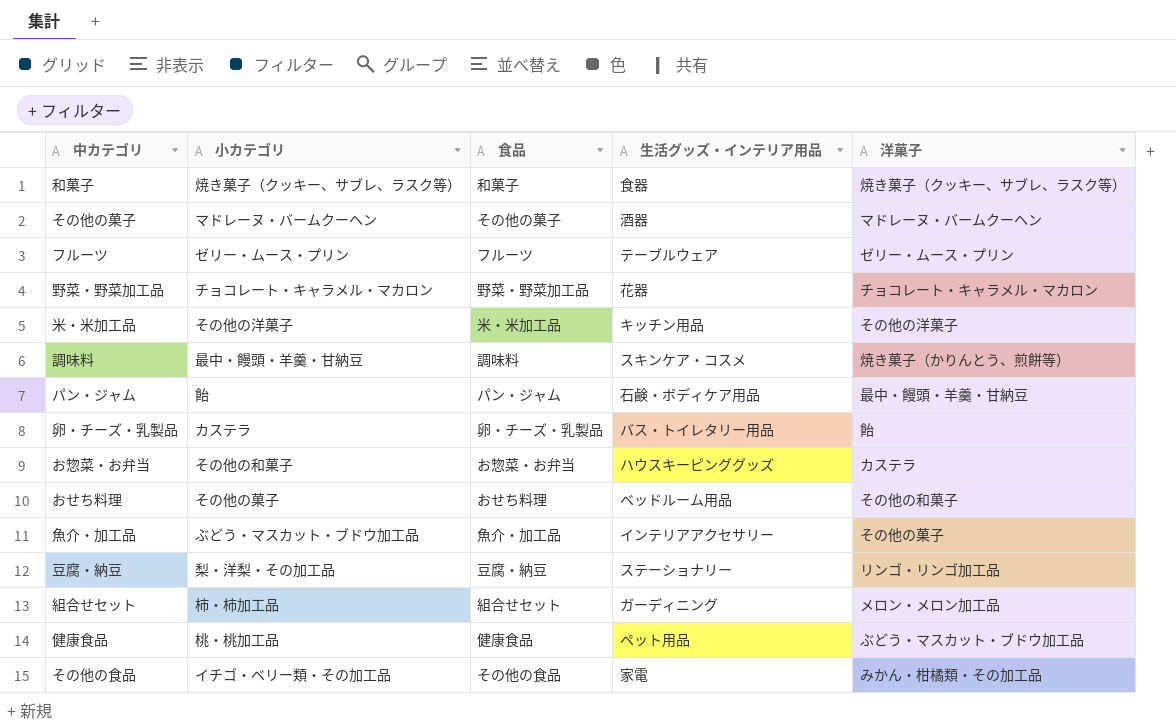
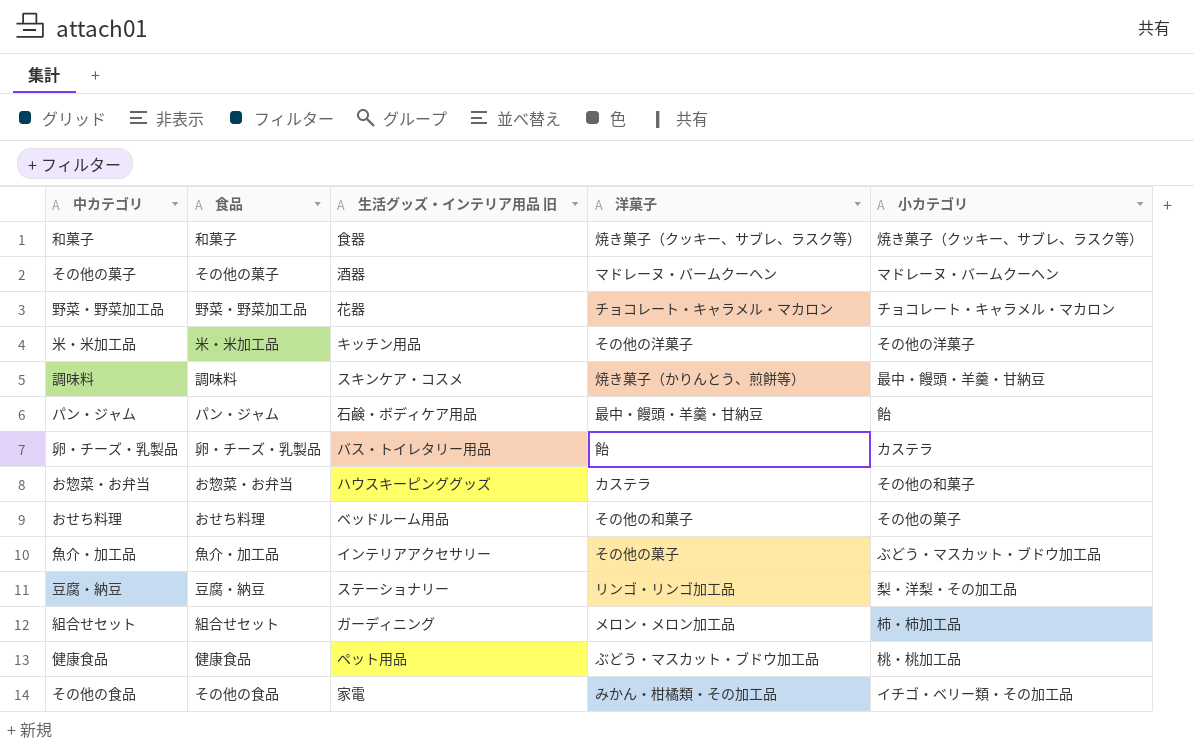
column name: 生活グッズ・インテリア用品 -> 生活グッズ・インテリア用品 旧
column 小カテゴリ | position: 2 -> 5
row フルーツ: ゼリー・ムース・プリン | フルーツ | テーブルウェア | ゼリー・ムース・プリン -> none

